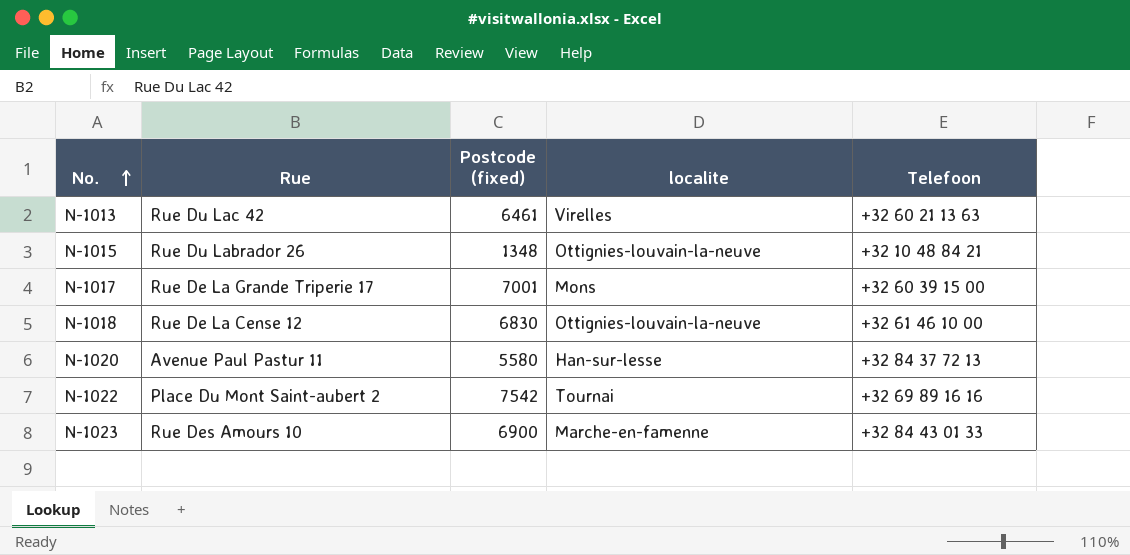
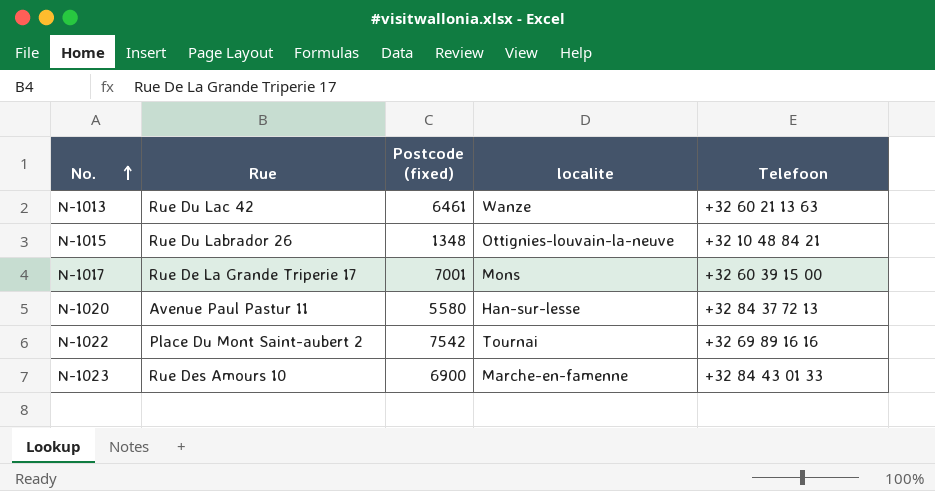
row N-1018: Rue De La Cense 12 | 6830 | Ottignies-louvain-la-neuve | +32 61 46 10 00 -> none
N-1013 | localite: Virelles -> Wanze

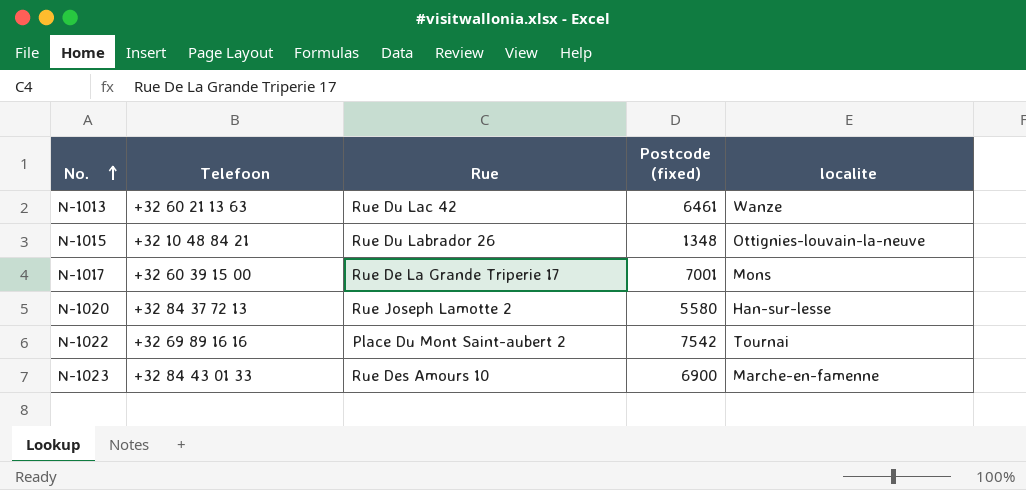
column Telefoon | position: 5 -> 2
N-1020 | Rue: Avenue Paul Pastur 11 -> Rue Joseph Lamotte 2

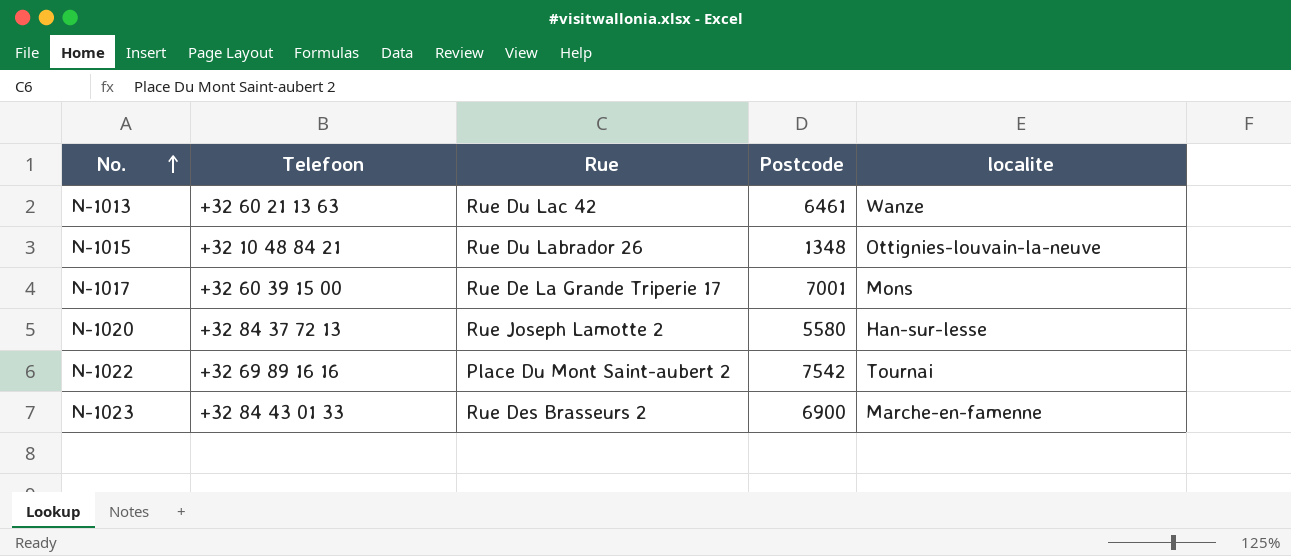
column name: Postcode (fixed) -> Postcode
N-1023 | Rue: Rue Des Amours 10 -> Rue Des Brasseurs 2

